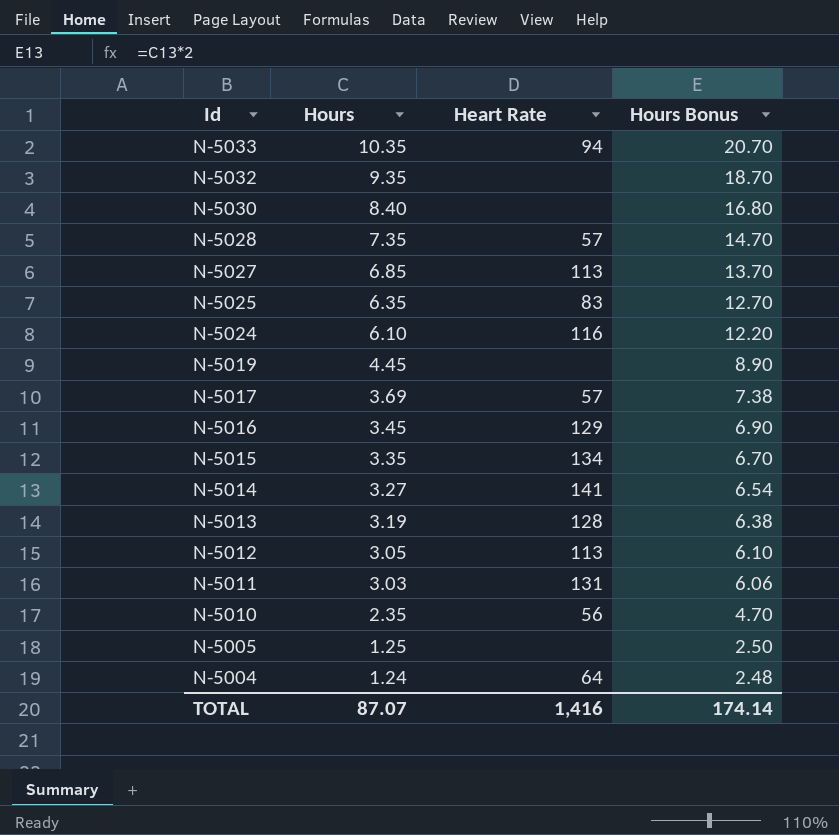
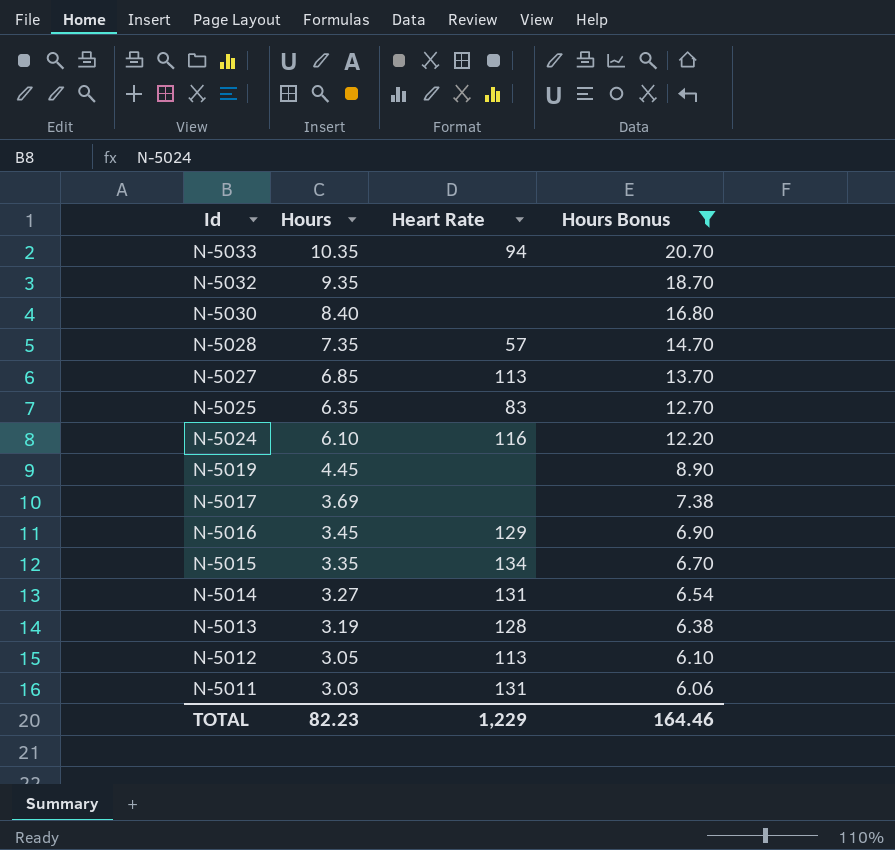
filter: none -> Hours Bonus >= 6.06
N-5017 | Heart Rate: 57 -> none
N-5014 | Heart Rate: 141 -> 131
TOTAL | Hours: 87.07 -> 82.23
TOTAL | Heart Rate: 1,416 -> 1,229
TOTAL | Hours Bonus: 174.14 -> 164.46

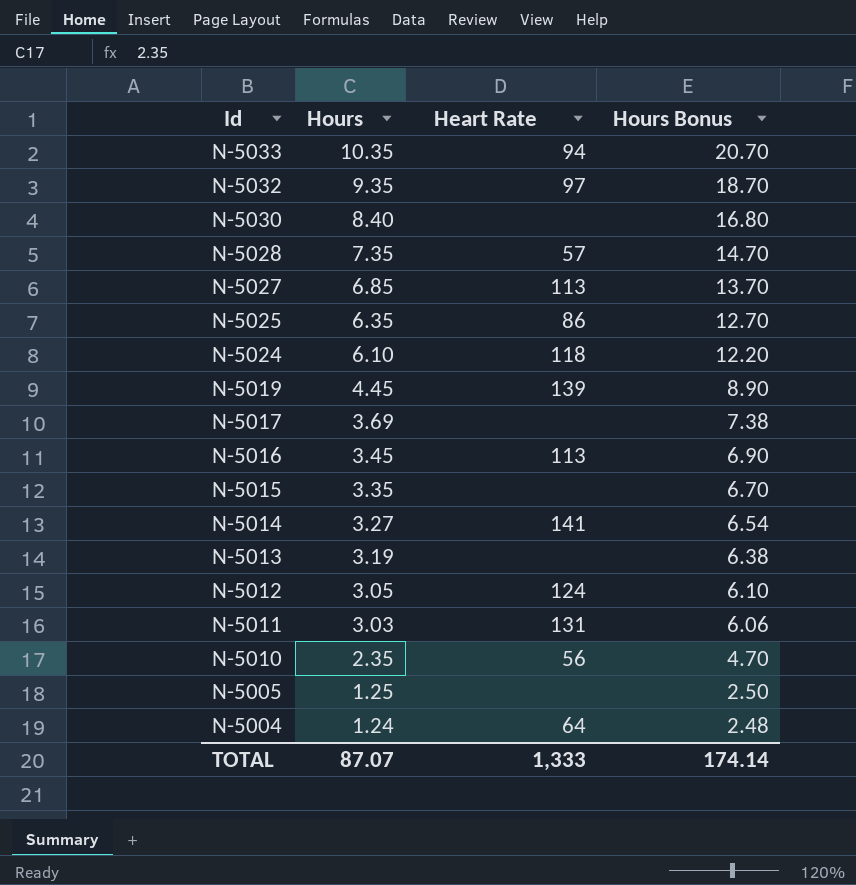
filter: Hours Bonus >= 6.06 -> none
N-5032 | Heart Rate: none -> 97
N-5025 | Heart Rate: 83 -> 86
N-5024 | Heart Rate: 116 -> 118
N-5019 | Heart Rate: none -> 139
N-5016 | Heart Rate: 129 -> 113
N-5015 | Heart Rate: 134 -> none
N-5014 | Heart Rate: 131 -> 141
N-5013 | Heart Rate: 128 -> none
N-5012 | Heart Rate: 113 -> 124
TOTAL | Hours: 82.23 -> 87.07
TOTAL | Heart Rate: 1,229 -> 1,333
TOTAL | Hours Bonus: 164.46 -> 174.14

